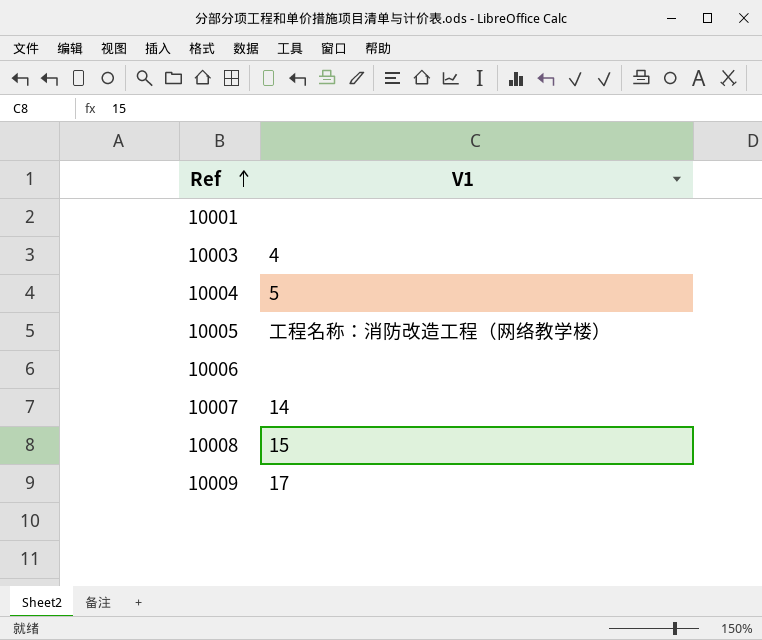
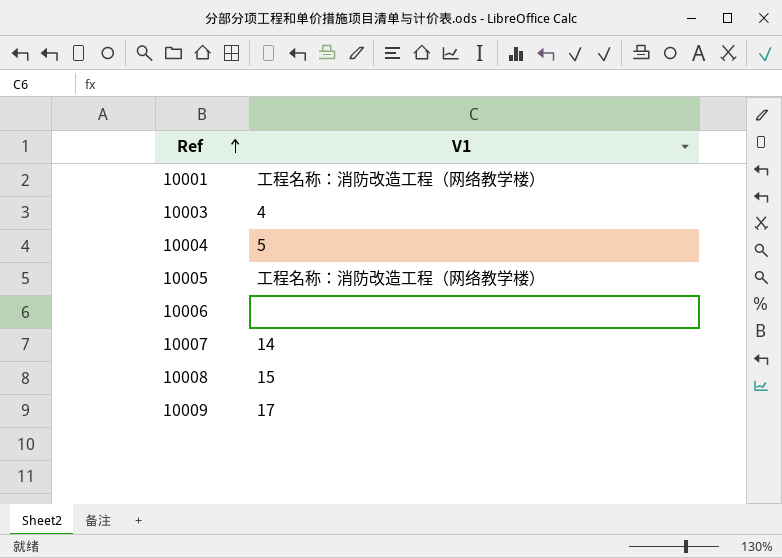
10001 | V1: none -> 工程名称：消防改造工程（网络教学楼）

